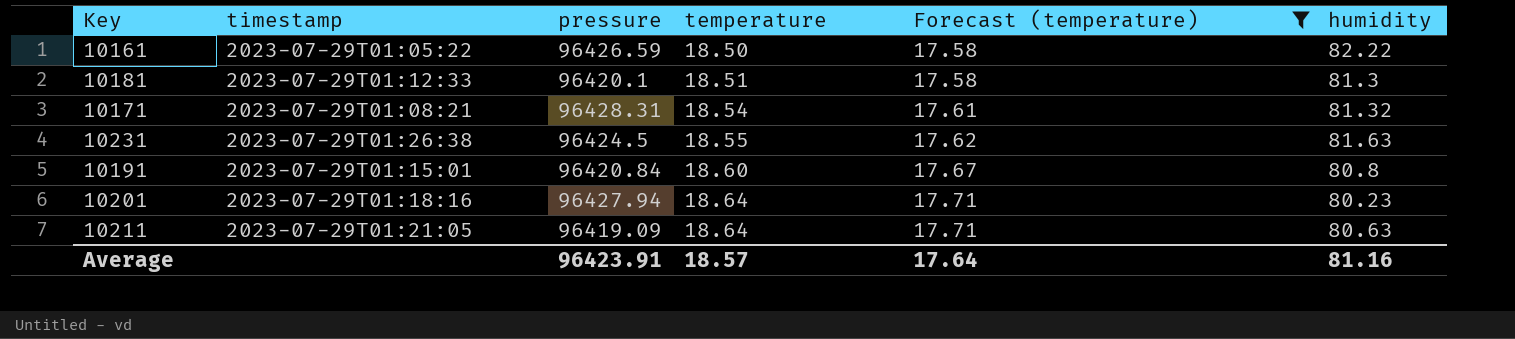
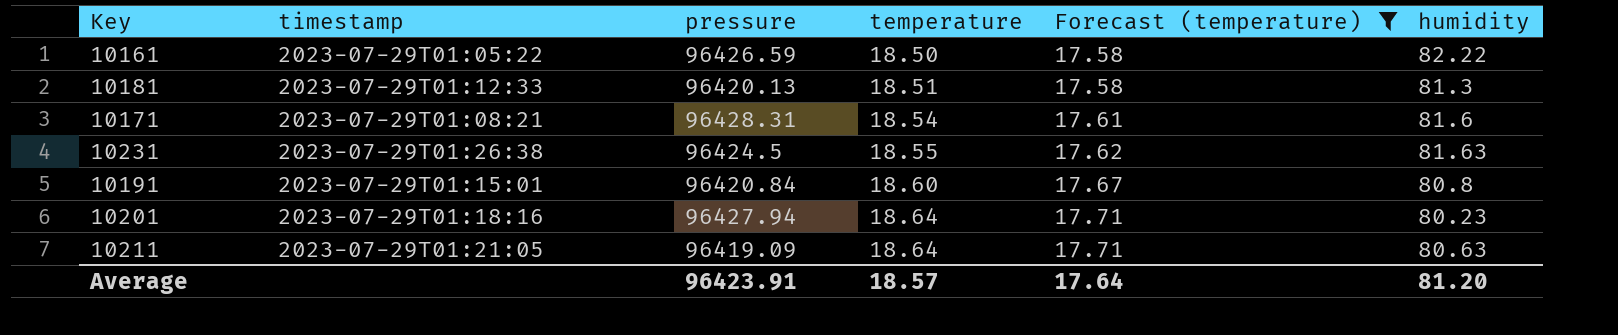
10181 | pressure: 96420.1 -> 96420.13
10171 | humidity: 81.32 -> 81.6
Average | humidity: 81.16 -> 81.20

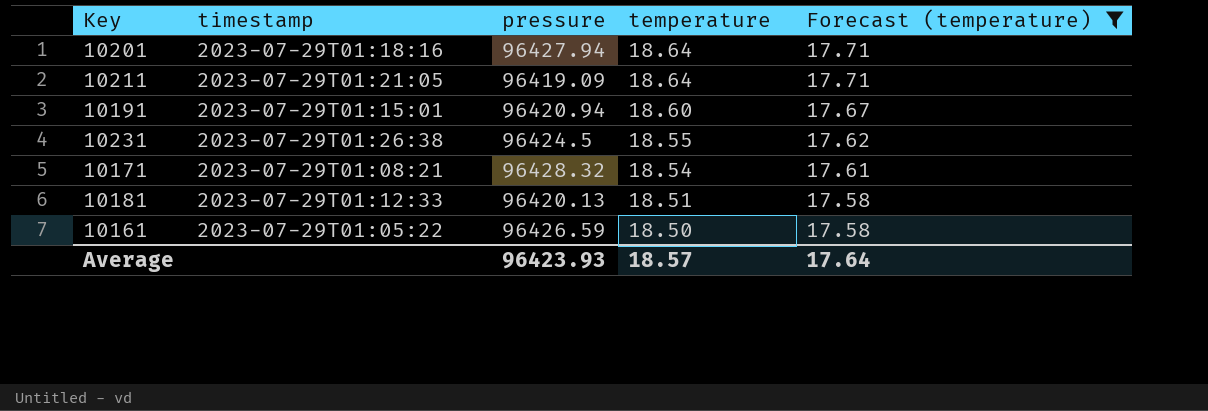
row order: temperature ascending -> temperature descending
column humidity | position: 6 -> none
10191 | pressure: 96420.84 -> 96420.94
10171 | pressure: 96428.31 -> 96428.32
Average | pressure: 96423.91 -> 96423.93

